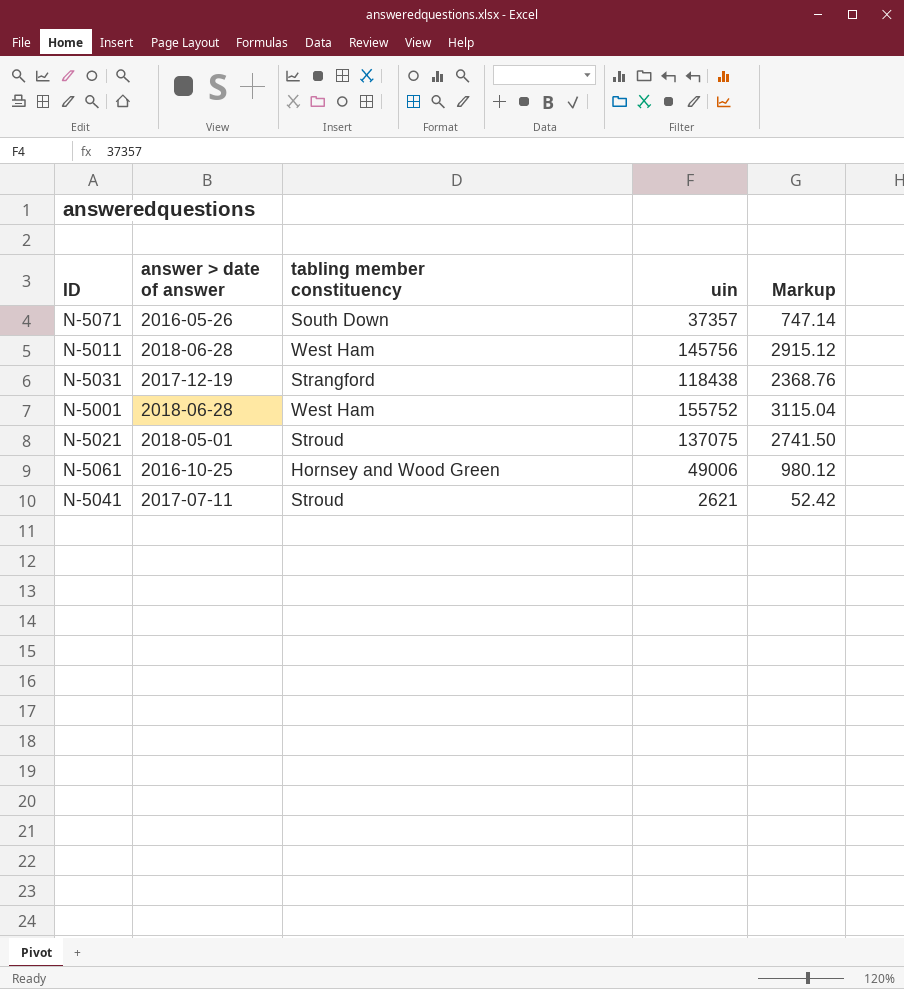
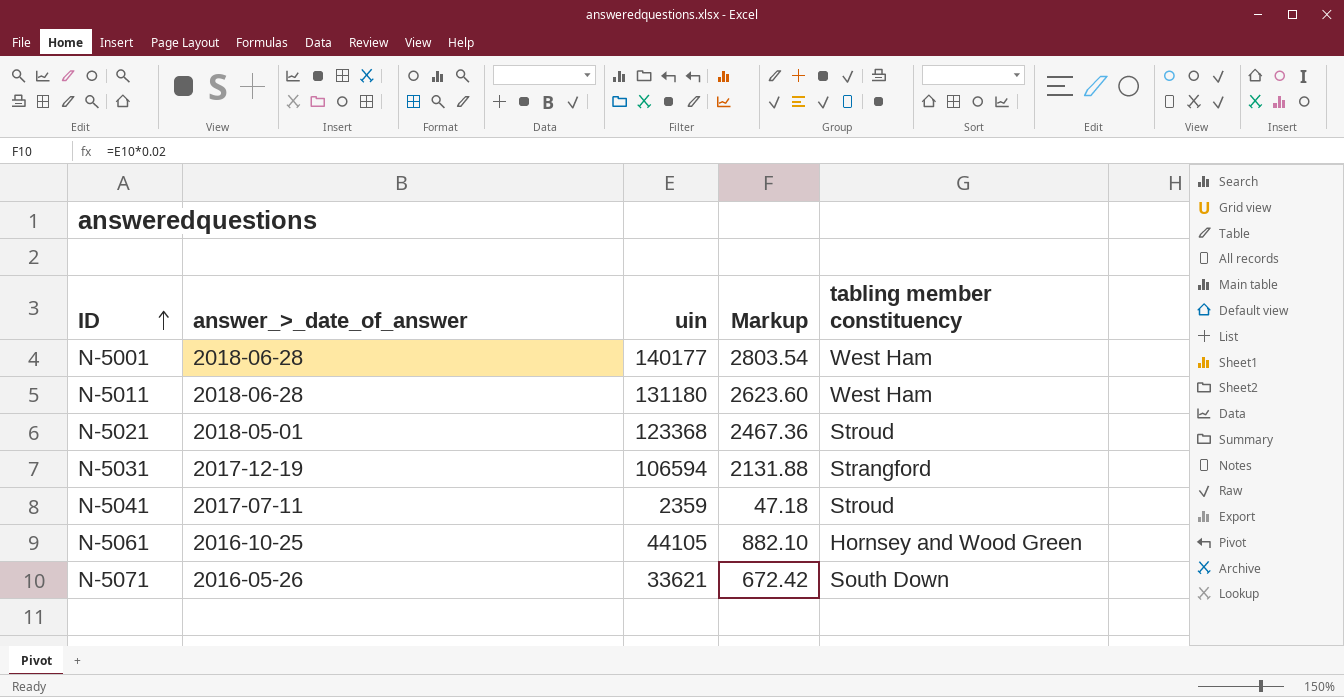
row order: none -> ID ascending
column name: answer > date of answer -> answer_>_date_of_answer
column tabling member constituency | position: 3 -> 5
N-5001 | uin: 155752 -> 140177
N-5001 | Markup: 3115.04 -> 2803.54
N-5011 | uin: 145756 -> 131180
N-5011 | Markup: 2915.12 -> 2623.60
N-5021 | uin: 137075 -> 123368
N-5021 | Markup: 2741.50 -> 2467.36
N-5031 | uin: 118438 -> 106594
N-5031 | Markup: 2368.76 -> 2131.88
N-5041 | uin: 2621 -> 2359
N-5041 | Markup: 52.42 -> 47.18
N-5061 | uin: 49006 -> 44105
N-5061 | Markup: 980.12 -> 882.10
N-5071 | uin: 37357 -> 33621
N-5071 | Markup: 747.14 -> 672.42

